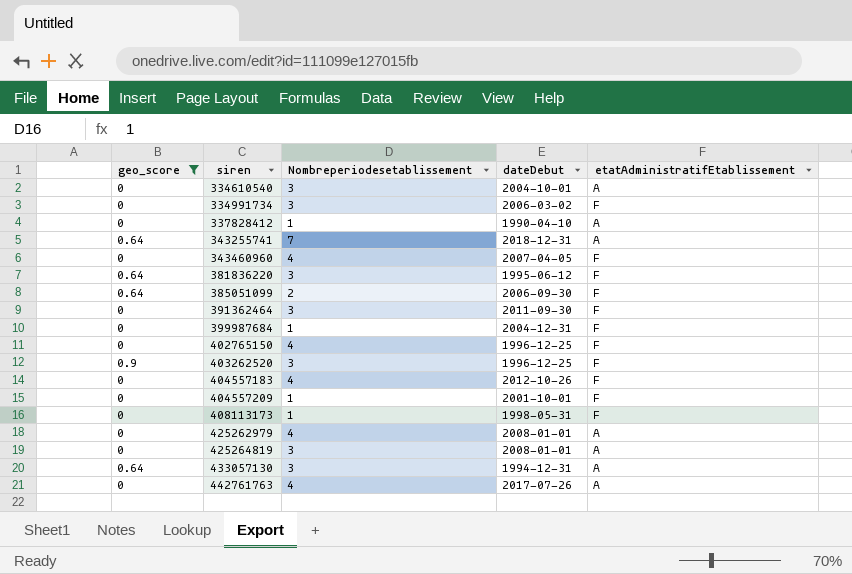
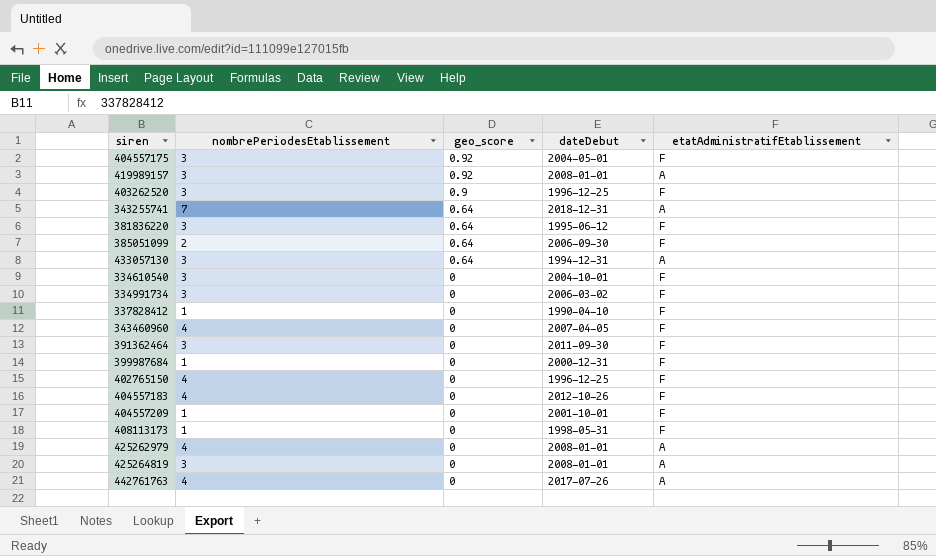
filter: geo_score != 0.92 -> none
row order: siren ascending -> geo_score descending
column name: Nombreperiodesetablissement -> nombrePeriodesEtablissement
column geo_score | position: 1 -> 3
334610540 | etatAdministratifEtablissement: A -> F
337828412 | etatAdministratifEtablissement: A -> F
399987684 | dateDebut: 2004-12-31 -> 2000-12-31

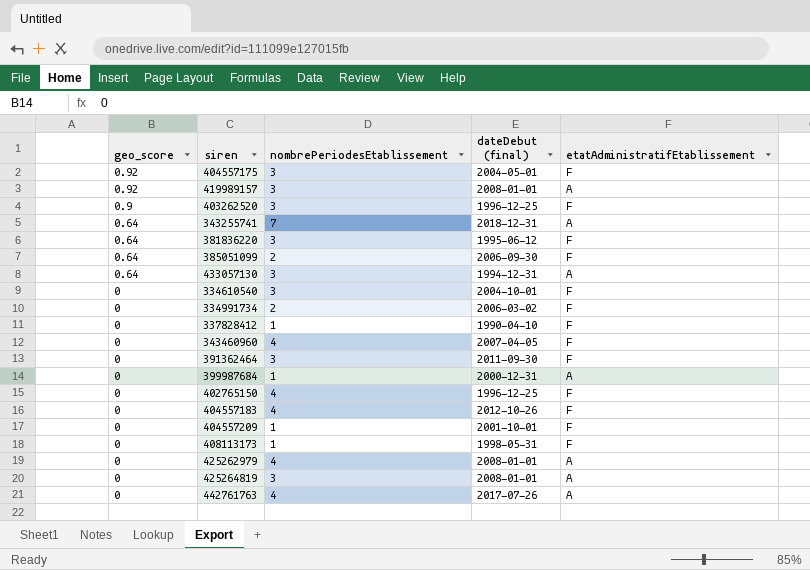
column geo_score | position: 3 -> 1
column name: dateDebut -> dateDebut (final)
334991734 | nombrePeriodesEtablissement: 3 -> 2
399987684 | etatAdministratifEtablissement: F -> A

